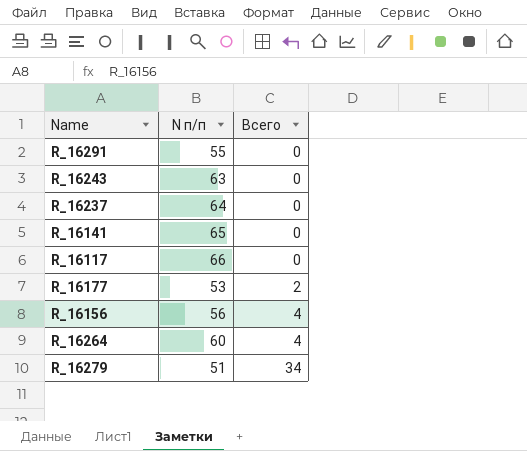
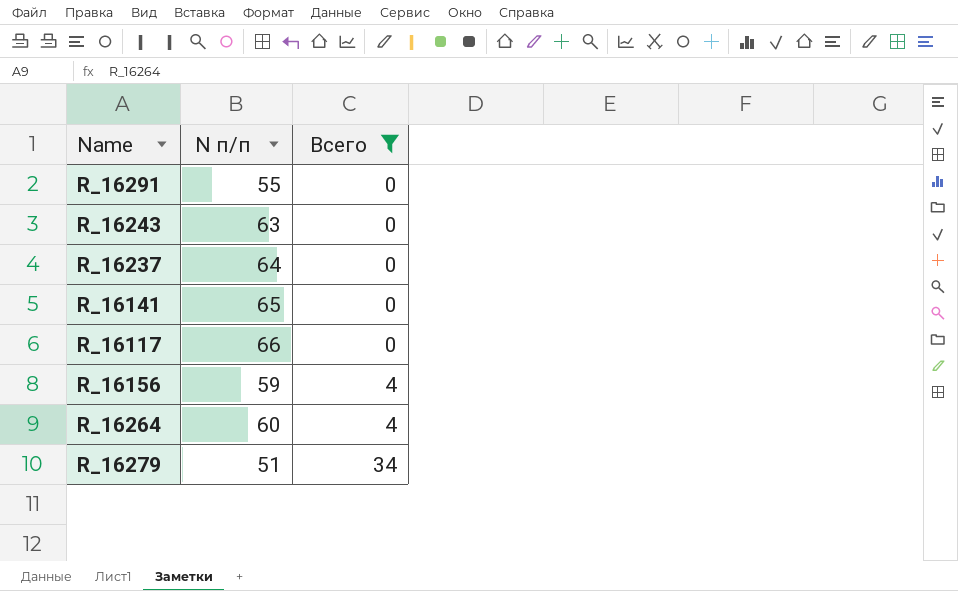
filter: none -> Всего != 2
R_16156 | N п/п: 56 -> 59

